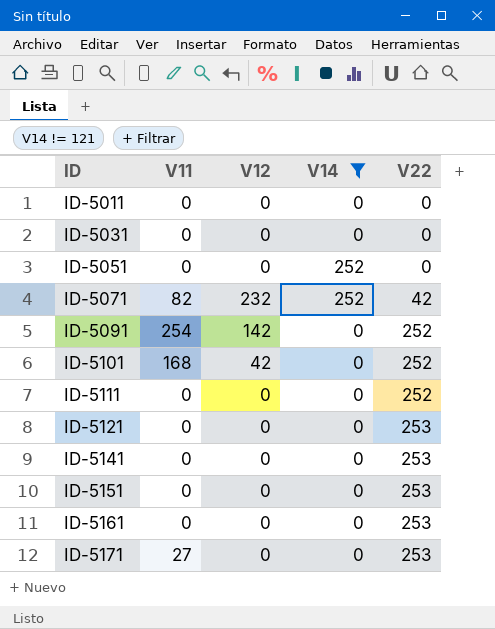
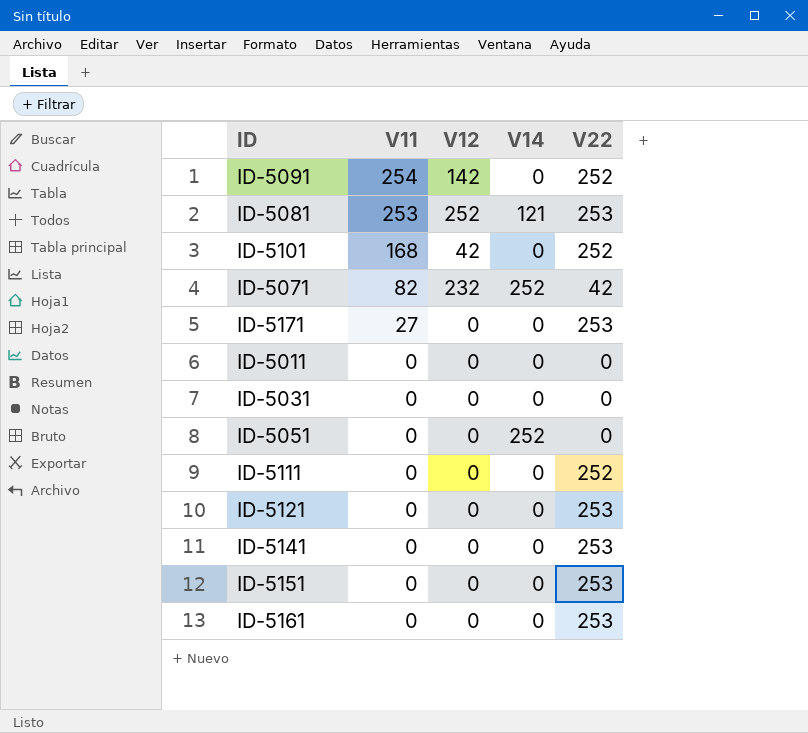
filter: V14 != 121 -> none
row order: ID ascending -> V11 descending

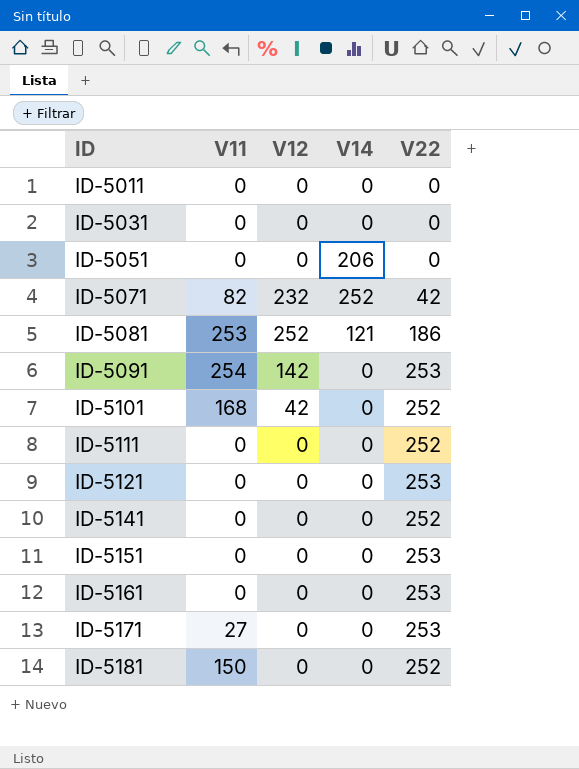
row order: V11 descending -> ID ascending
ID-5051 | V14: 252 -> 206
ID-5081 | V22: 253 -> 186
ID-5091 | V22: 252 -> 253
ID-5141 | V22: 253 -> 252
row ID-5181: none -> 150 | 0 | 0 | 252

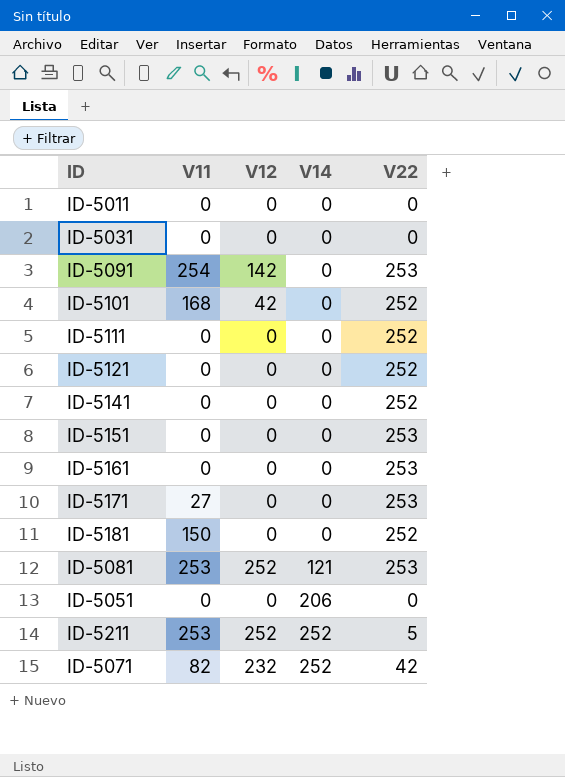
row order: ID ascending -> V14 ascending
ID-5121 | V22: 253 -> 252
ID-5081 | V22: 186 -> 253
row ID-5211: none -> 253 | 252 | 252 | 5

